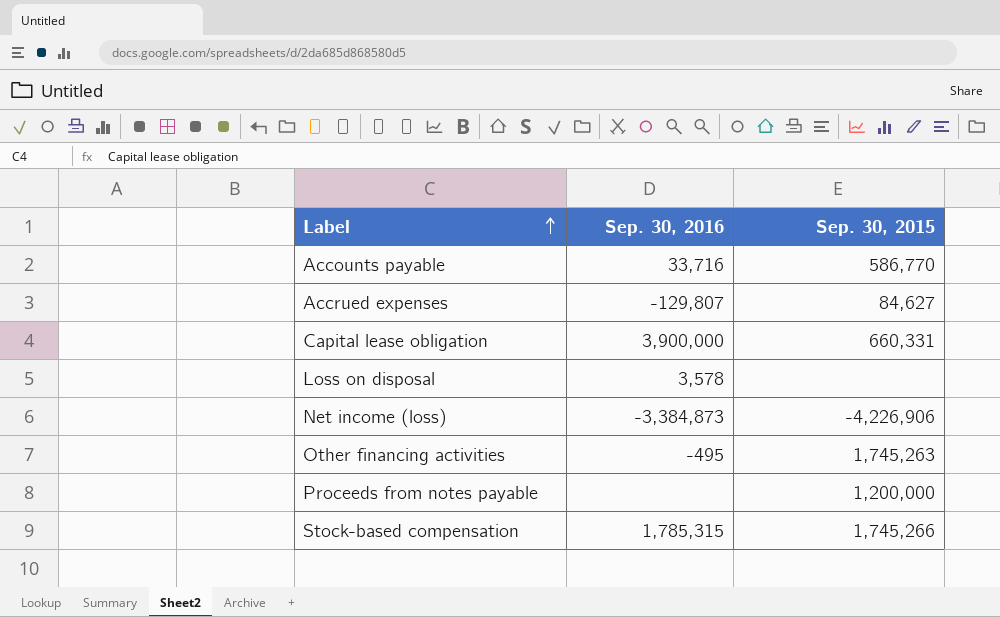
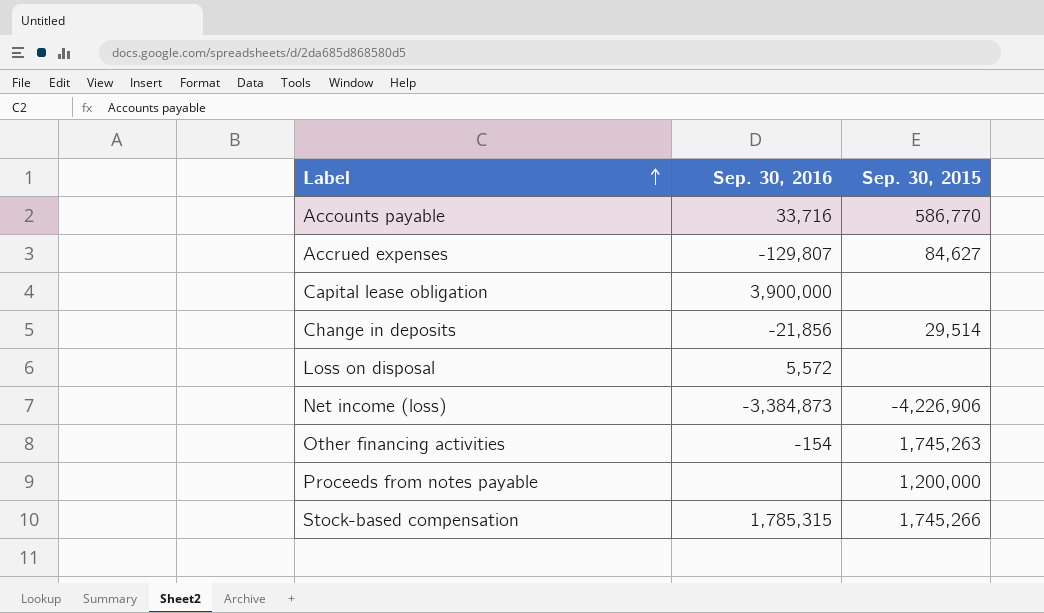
Capital lease obligation | Sep. 30, 2015: 660,331 -> none
row Change in deposits: none -> -21,856 | 29,514
Loss on disposal | Sep. 30, 2016: 3,578 -> 5,572
Other financing activities | Sep. 30, 2016: -495 -> -154

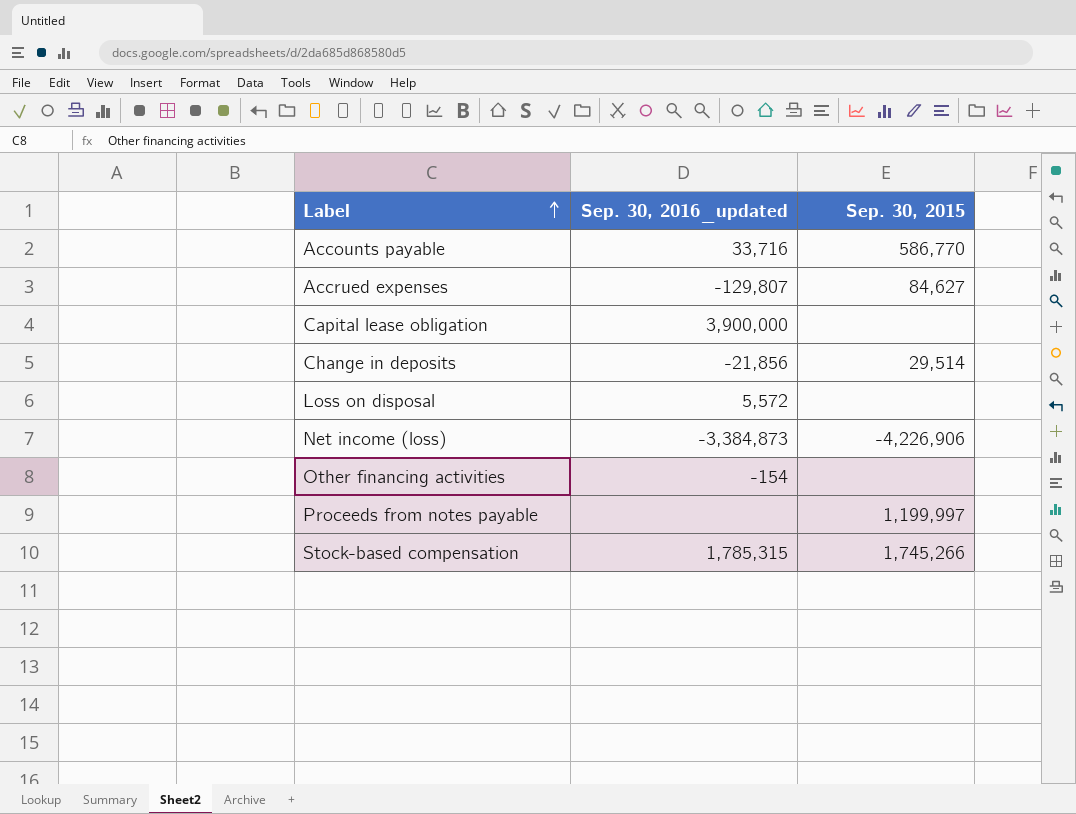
column name: Sep. 30, 2016 -> Sep. 30, 2016_updated
Other financing activities | Sep. 30, 2015: 1,745,263 -> none
Proceeds from notes payable | Sep. 30, 2015: 1,200,000 -> 1,199,997

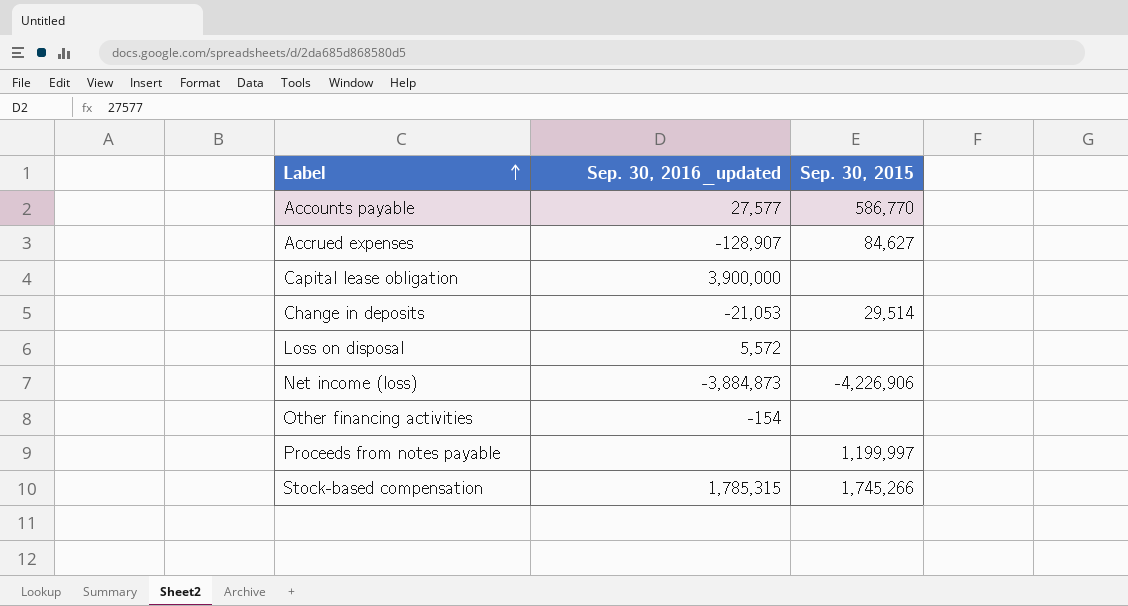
Accounts payable | Sep. 30, 2016_updated: 33,716 -> 27,577
Accrued expenses | Sep. 30, 2016_updated: -129,807 -> -128,907
Change in deposits | Sep. 30, 2016_updated: -21,856 -> -21,053
Net income (loss) | Sep. 30, 2016_updated: -3,384,873 -> -3,884,873

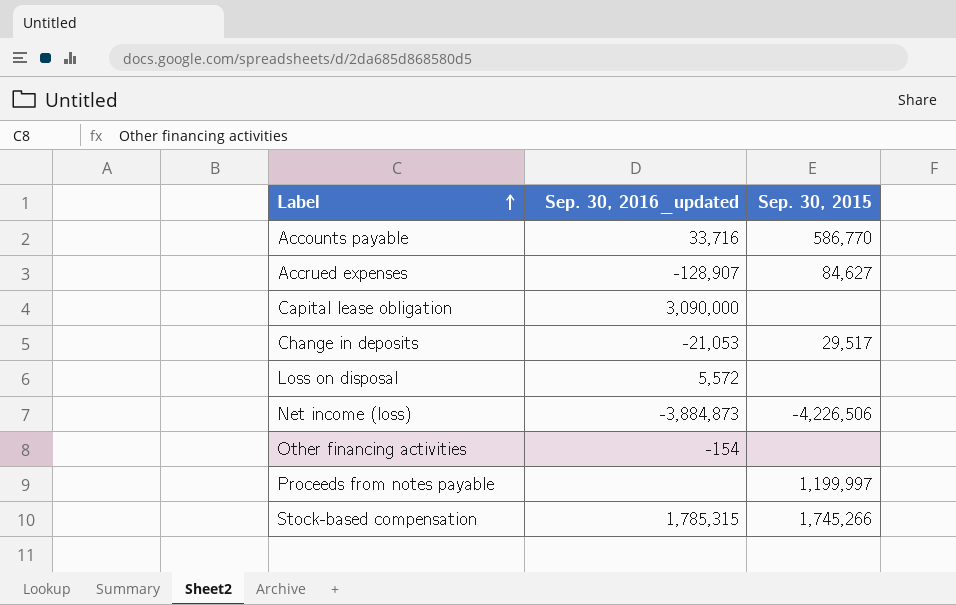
Accounts payable | Sep. 30, 2016_updated: 27,577 -> 33,716
Capital lease obligation | Sep. 30, 2016_updated: 3,900,000 -> 3,090,000
Change in deposits | Sep. 30, 2015: 29,514 -> 29,517
Net income (loss) | Sep. 30, 2015: -4,226,906 -> -4,226,506

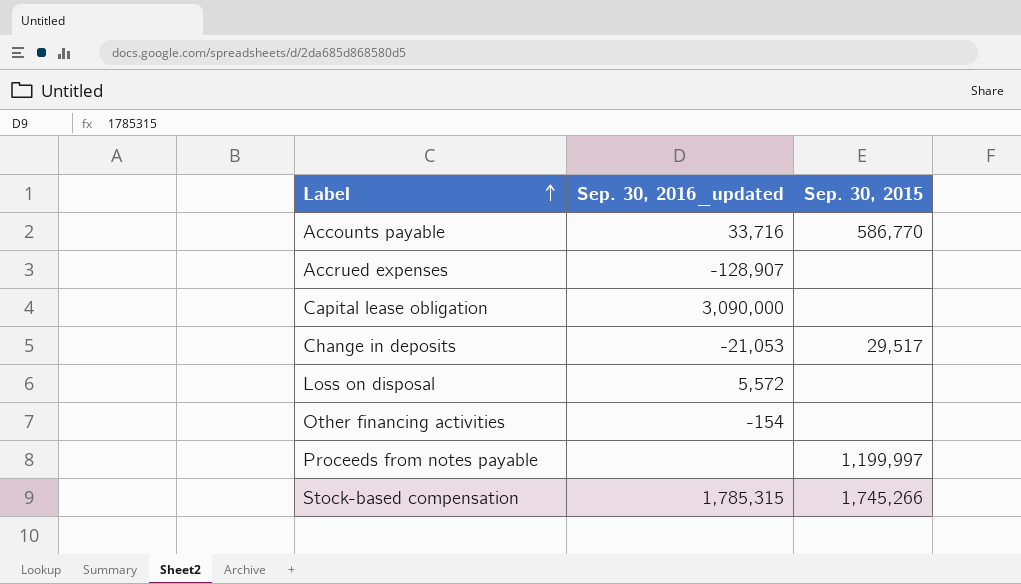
row Net income (loss): -3,884,873 | -4,226,506 -> none
Accrued expenses | Sep. 30, 2015: 84,627 -> none

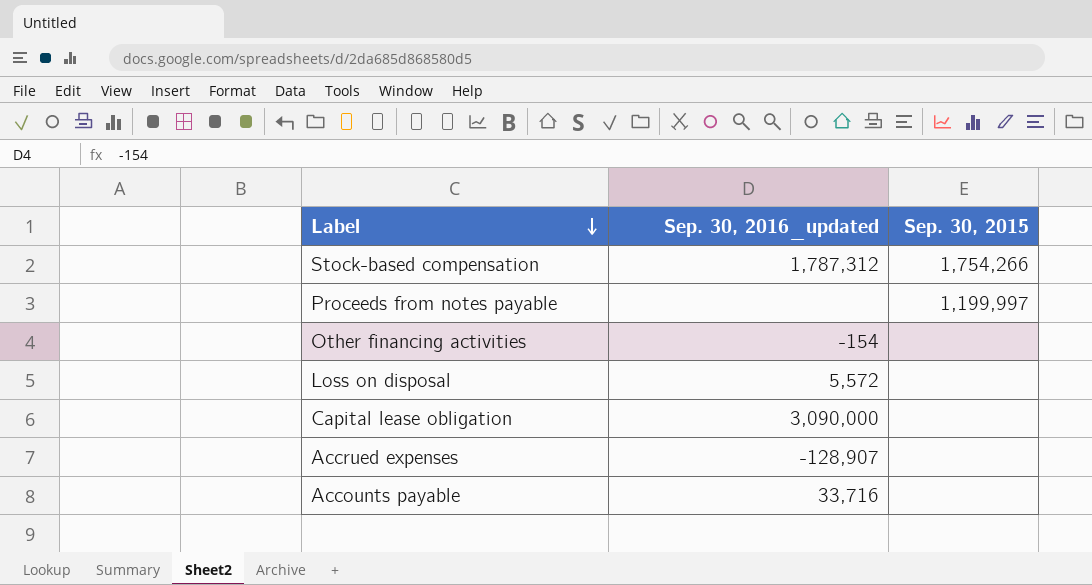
row order: Label ascending -> Label descending
row Change in deposits: -21,053 | 29,517 -> none
Stock-based compensation | Sep. 30, 2016_updated: 1,785,315 -> 1,787,312
Stock-based compensation | Sep. 30, 2015: 1,745,266 -> 1,754,266
Accounts payable | Sep. 30, 2015: 586,770 -> none

